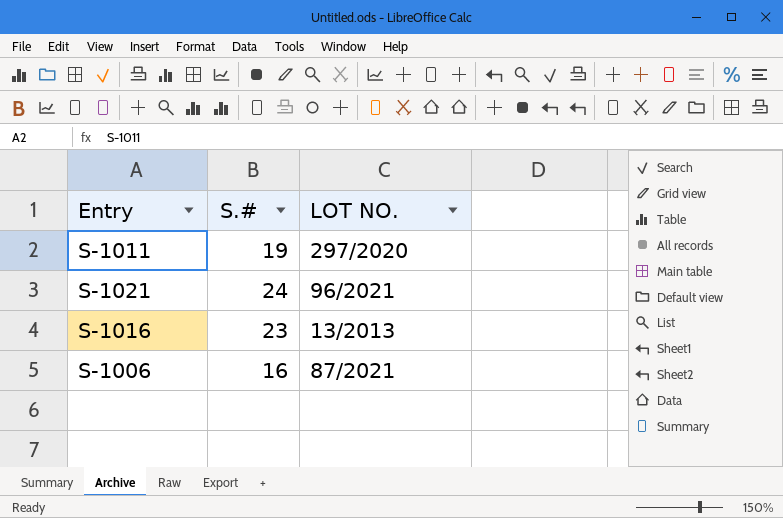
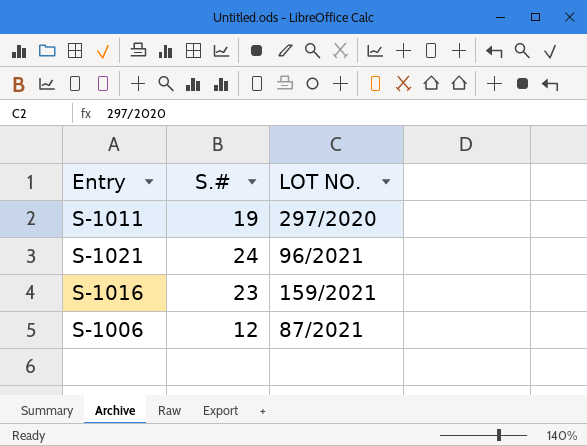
S-1016 | LOT NO.: 13/2013 -> 159/2021
S-1006 | S.#: 16 -> 12

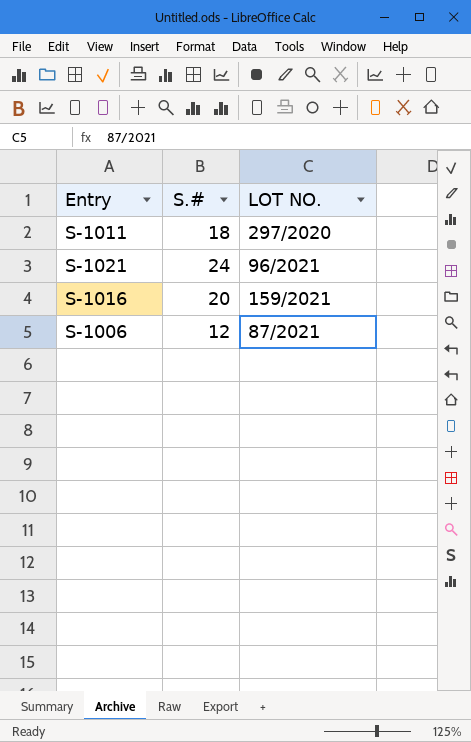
S-1011 | S.#: 19 -> 18
S-1016 | S.#: 23 -> 20

